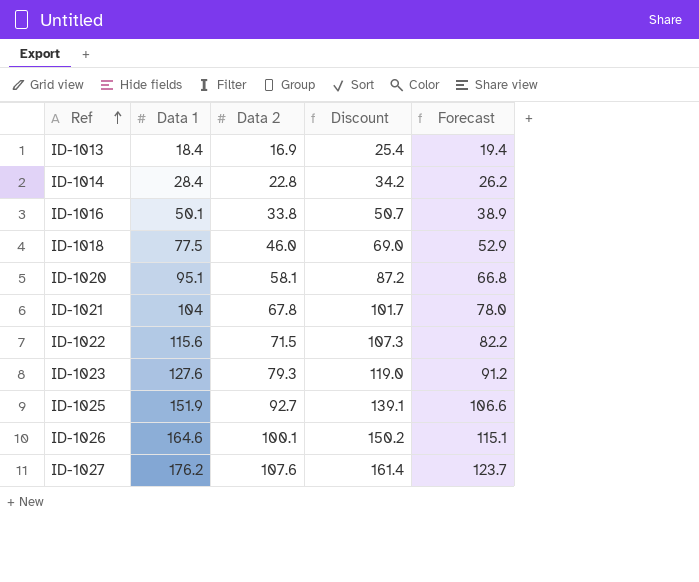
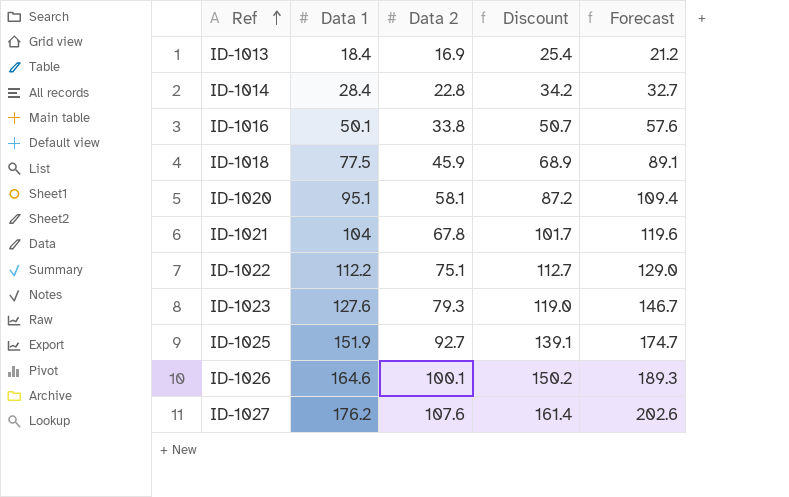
column Forecast | formula: [Data 2] * 1.15 -> [Data 1] * 1.15
ID-1018 | Data 2: 46.0 -> 45.9
ID-1018 | Discount: 69.0 -> 68.9
ID-1022 | Data 1: 115.6 -> 112.2
ID-1022 | Data 2: 71.5 -> 75.1
ID-1022 | Discount: 107.3 -> 112.7

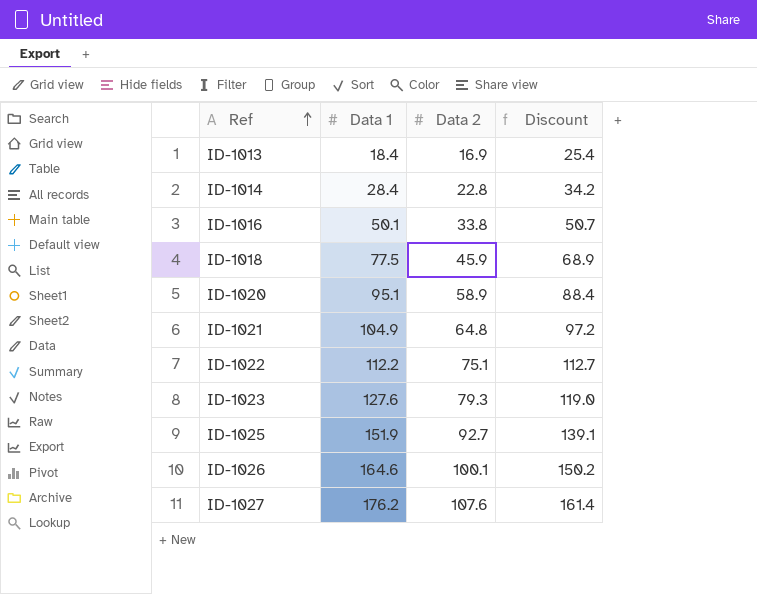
column Forecast | formula: [Data 1] * 1.15 -> none
ID-1020 | Data 2: 58.1 -> 58.9
ID-1020 | Discount: 87.2 -> 88.4
ID-1021 | Data 1: 104 -> 104.9
ID-1021 | Data 2: 67.8 -> 64.8
ID-1021 | Discount: 101.7 -> 97.2

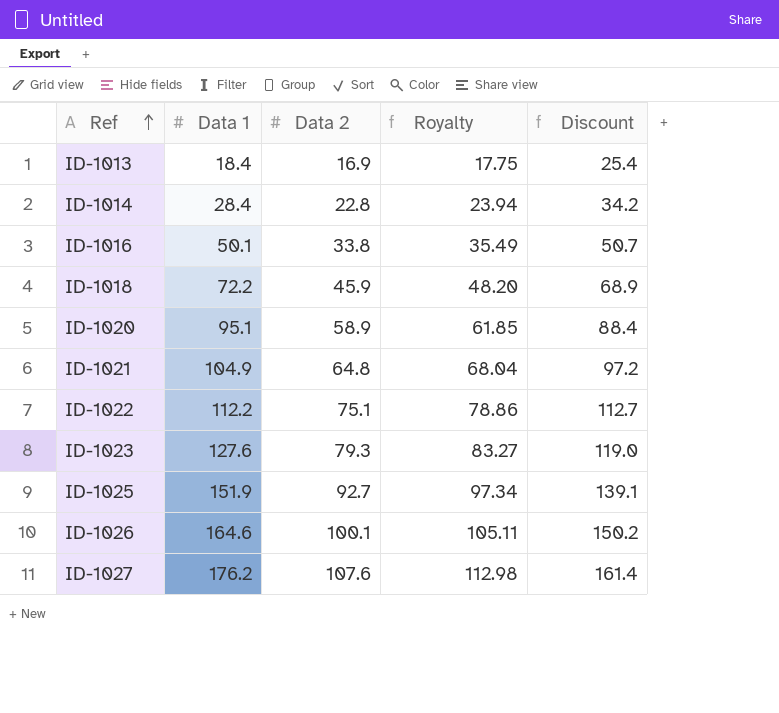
column Royalty | formula: none -> [Data 2] * 1.05
ID-1018 | Data 1: 77.5 -> 72.2

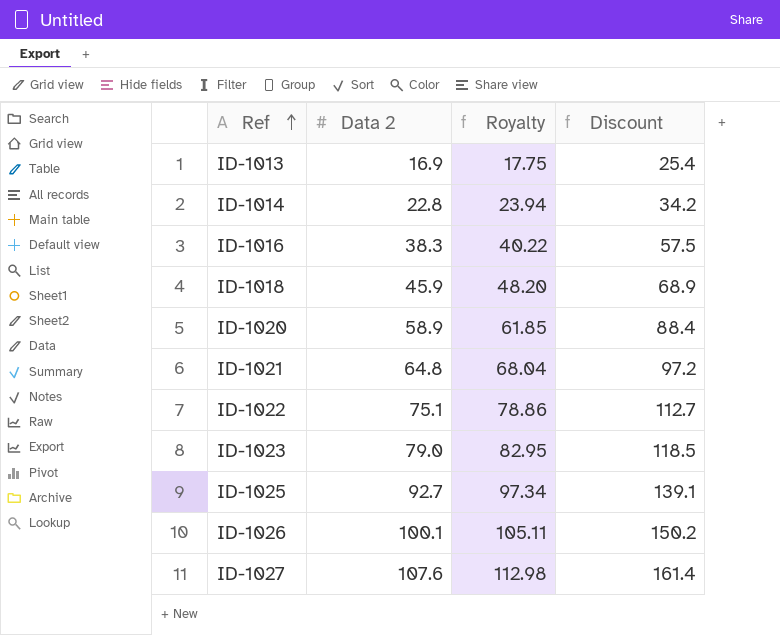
column Data 1 | position: 2 -> none
ID-1016 | Data 2: 33.8 -> 38.3
ID-1016 | Royalty: 35.49 -> 40.22
ID-1016 | Discount: 50.7 -> 57.5
ID-1023 | Data 2: 79.3 -> 79.0
ID-1023 | Royalty: 83.27 -> 82.95
ID-1023 | Discount: 119.0 -> 118.5

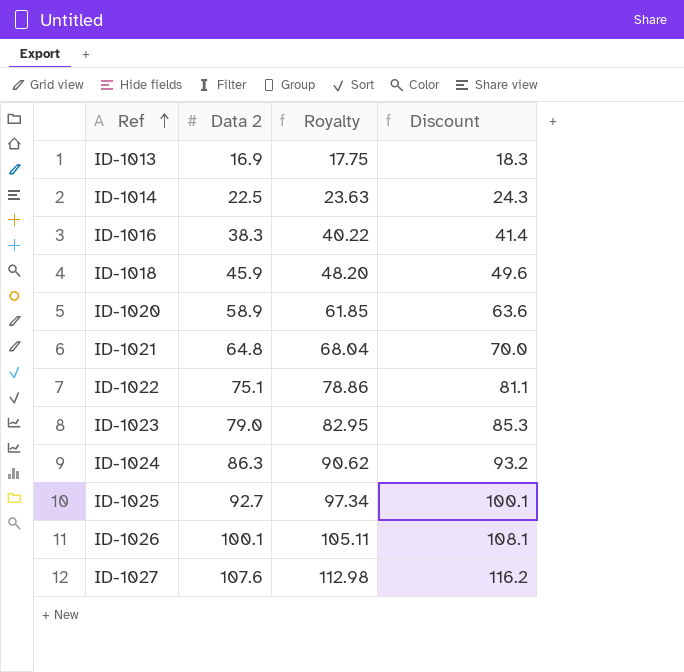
column Discount | formula: [Data 2] * 1.5 -> [Data 2] * 1.08
ID-1014 | Data 2: 22.8 -> 22.5
ID-1014 | Royalty: 23.94 -> 23.63
row ID-1024: none -> 86.3 | 90.62 | 93.2

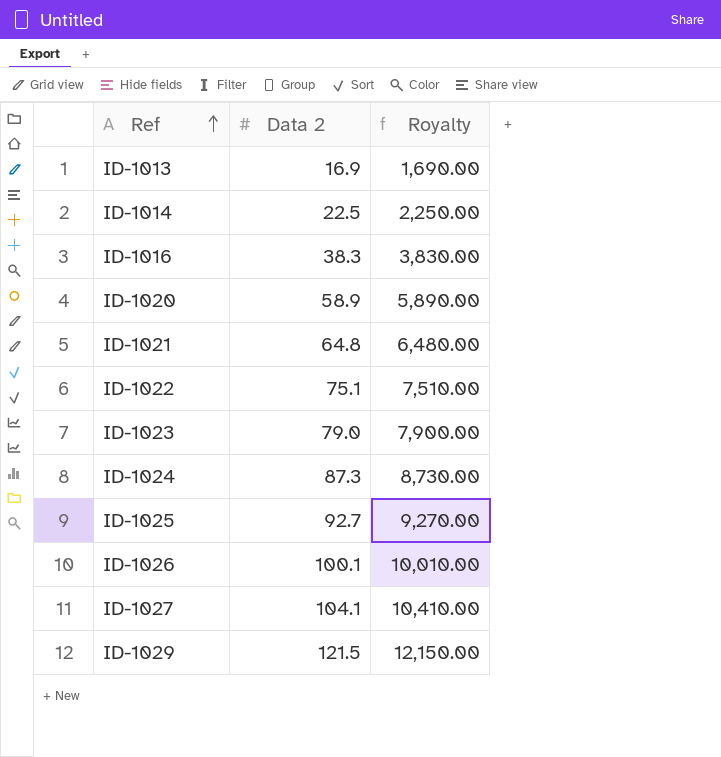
column Discount | formula: [Data 2] * 1.08 -> none
column Royalty | formula: [Data 2] * 1.05 -> [Data 2] * 100
row ID-1018: 45.9 | 48.20 | 49.6 -> none
ID-1024 | Data 2: 86.3 -> 87.3
ID-1027 | Data 2: 107.6 -> 104.1
row ID-1029: none -> 121.5 | 12,150.00

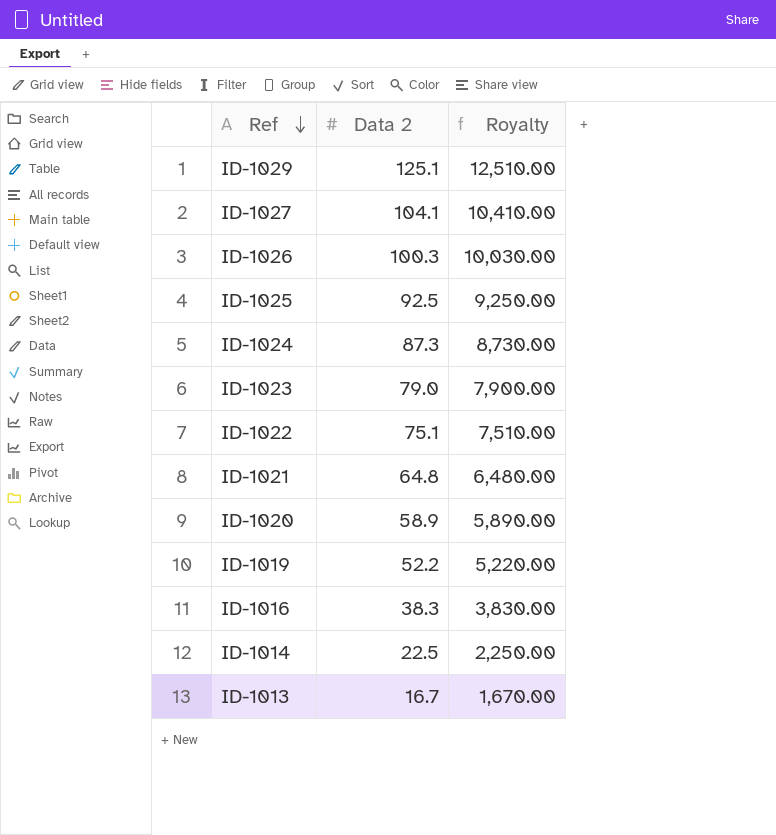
row order: Ref ascending -> Ref descending
ID-1029 | Data 2: 121.5 -> 125.1
ID-1029 | Royalty: 12,150.00 -> 12,510.00
ID-1026 | Data 2: 100.1 -> 100.3
ID-1026 | Royalty: 10,010.00 -> 10,030.00
ID-1025 | Data 2: 92.7 -> 92.5
ID-1025 | Royalty: 9,270.00 -> 9,250.00
row ID-1019: none -> 52.2 | 5,220.00
ID-1013 | Data 2: 16.9 -> 16.7
ID-1013 | Royalty: 1,690.00 -> 1,670.00

